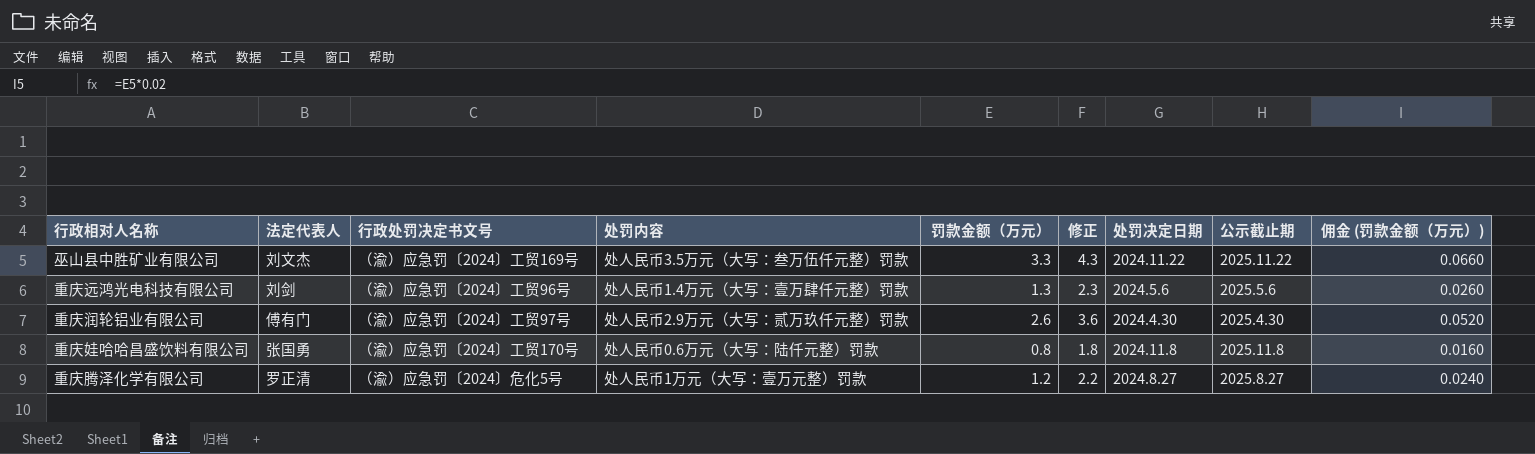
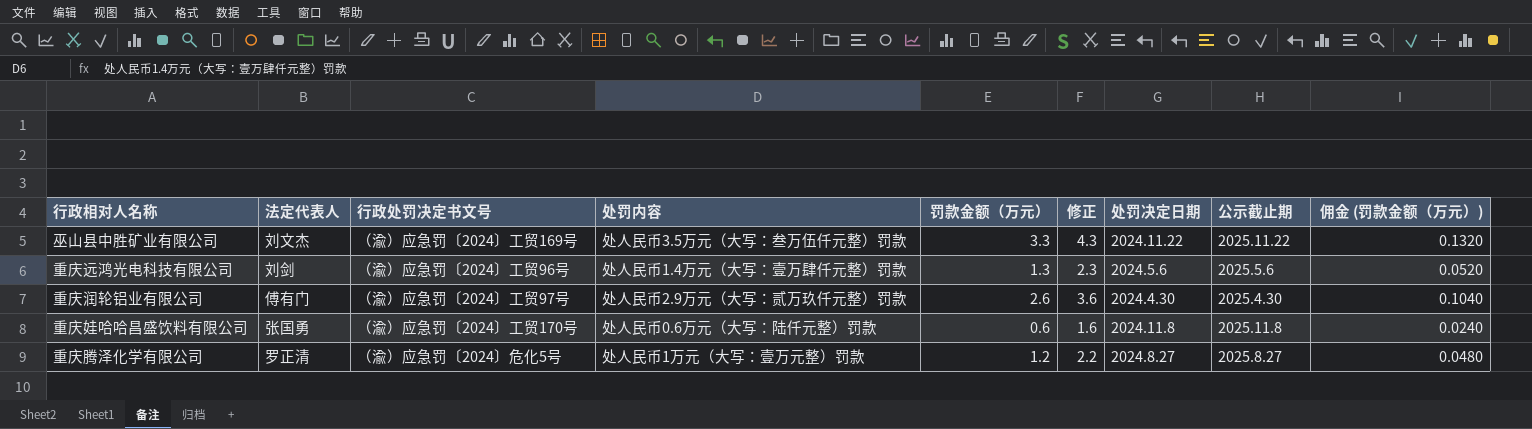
column 佣金 (罚款金额（万元）) | formula: [罚款金额（万元）] * 0.02 -> [罚款金额（万元）] * 0.04
重庆娃哈哈昌盛饮料有限公司 | 罚款金额（万元）: 0.8 -> 0.6
重庆娃哈哈昌盛饮料有限公司 | 修正: 1.8 -> 1.6

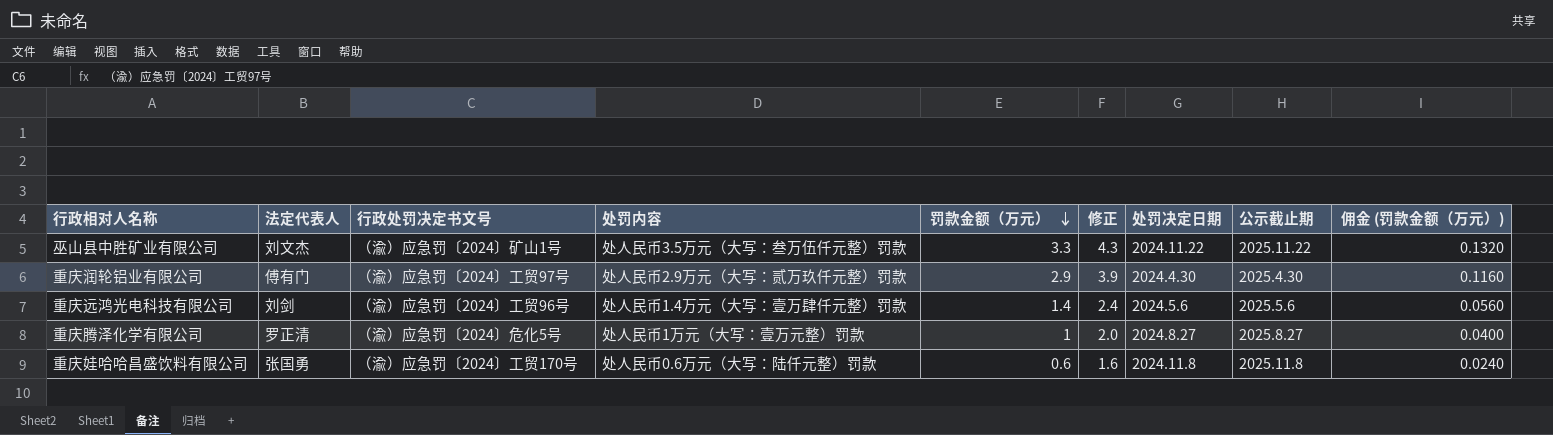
row order: none -> 罚款金额（万元） descending
巫山县中胜矿业有限公司 | 行政处罚决定书文号: （渝）应急罚〔2024〕工贸169号 -> （渝）应急罚〔2024〕矿山1号
重庆润轮铝业有限公司 | 罚款金额（万元）: 2.6 -> 2.9
重庆润轮铝业有限公司 | 修正: 3.6 -> 3.9
重庆润轮铝业有限公司 | 佣金 (罚款金额（万元）): 0.1040 -> 0.1160
重庆远鸿光电科技有限公司 | 罚款金额（万元）: 1.3 -> 1.4
重庆远鸿光电科技有限公司 | 修正: 2.3 -> 2.4
重庆远鸿光电科技有限公司 | 佣金 (罚款金额（万元）): 0.0520 -> 0.0560
重庆腾泽化学有限公司 | 罚款金额（万元）: 1.2 -> 1
重庆腾泽化学有限公司 | 修正: 2.2 -> 2.0
重庆腾泽化学有限公司 | 佣金 (罚款金额（万元）): 0.0480 -> 0.0400

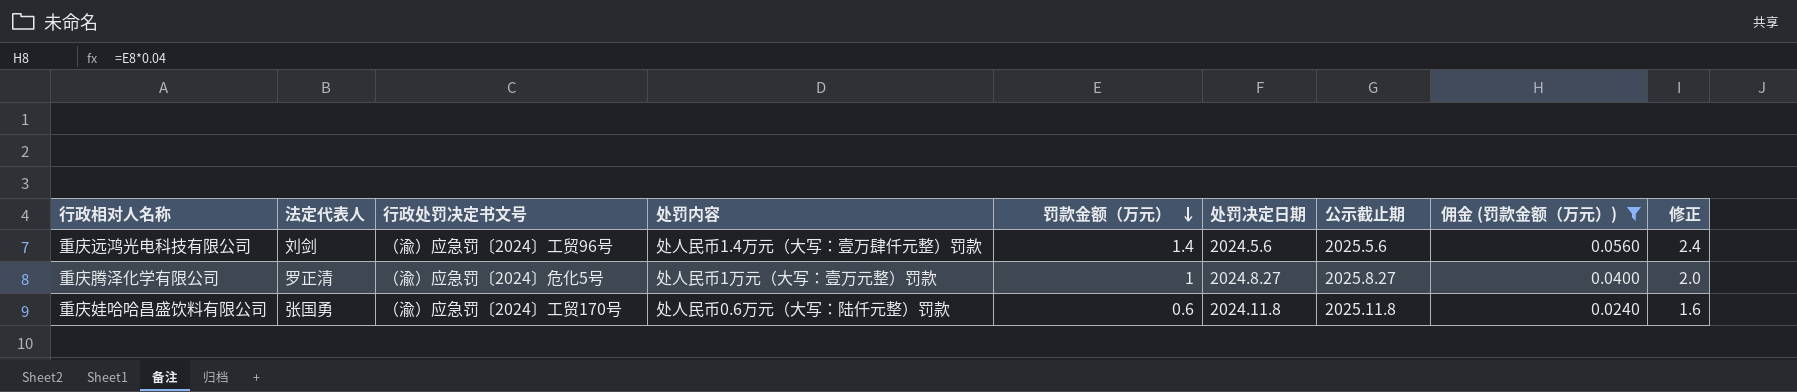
filter: none -> 佣金 (罚款金额（万元）) <= 0.0560
column 修正 | position: 6 -> 9

